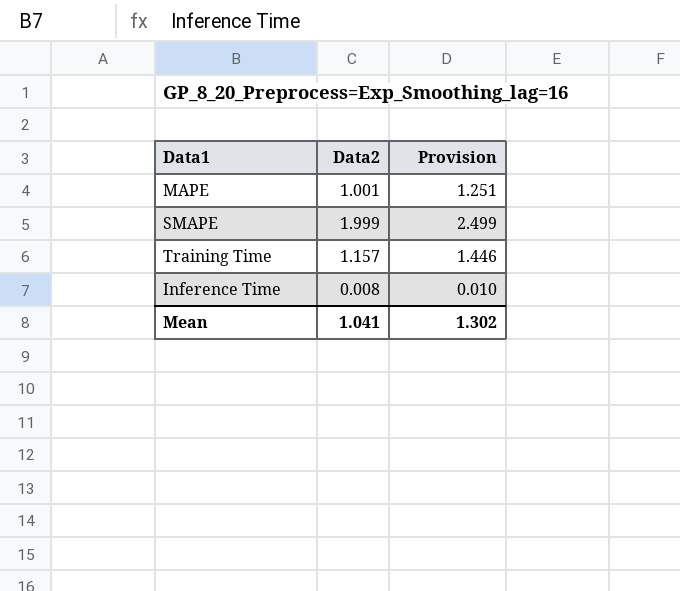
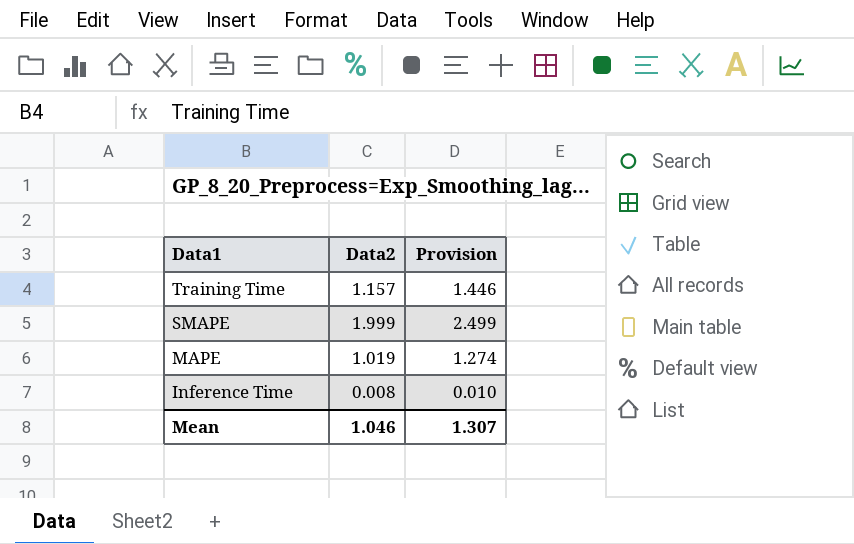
row order: none -> Data1 descending
MAPE | Data2: 1.001 -> 1.019
MAPE | Provision: 1.251 -> 1.274
Mean | Data2: 1.041 -> 1.046
Mean | Provision: 1.302 -> 1.307

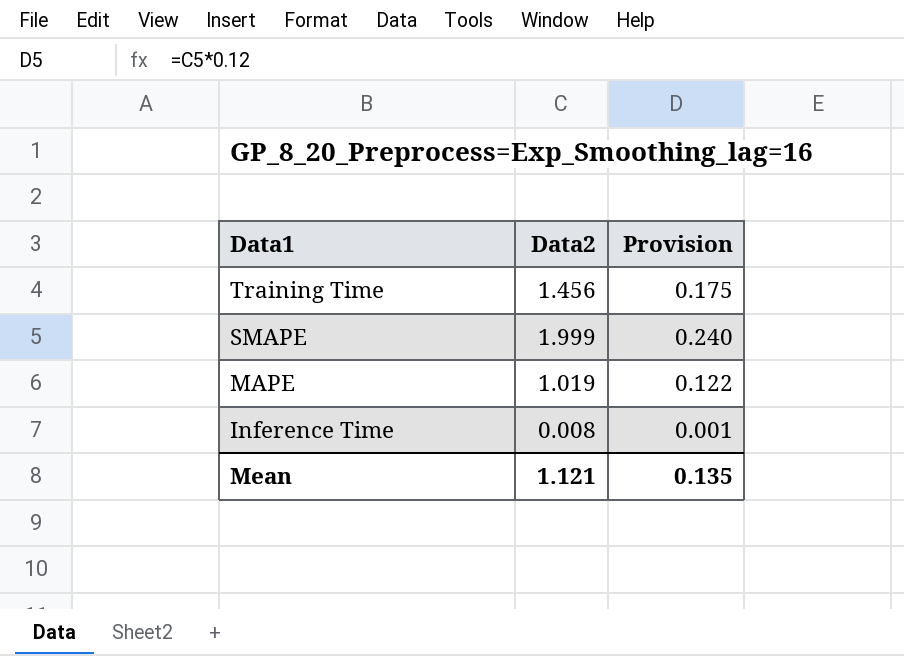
column Provision | formula: [Data2] * 1.25 -> [Data2] * 0.12
Training Time | Data2: 1.157 -> 1.456
Mean | Data2: 1.046 -> 1.121
Mean | Provision: 1.307 -> 0.135

